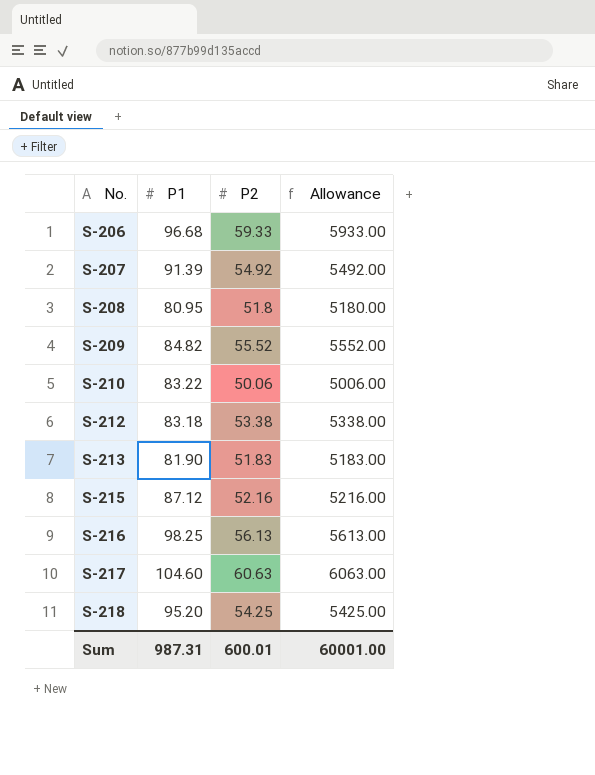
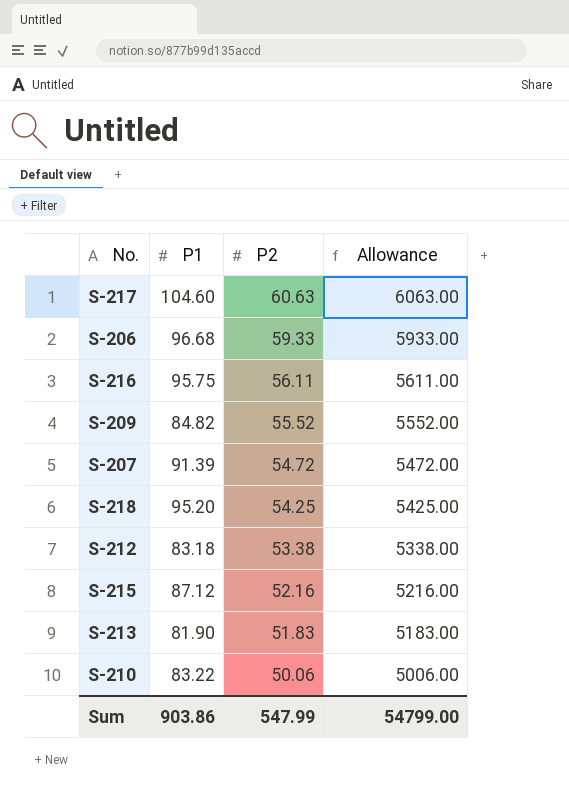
row order: No. ascending -> P2 descending
row S-208: 80.95 | 51.8 | 5180.00 -> none
S-216 | P1: 98.25 -> 95.75
S-216 | P2: 56.13 -> 56.11
S-216 | Allowance: 5613.00 -> 5611.00
S-207 | P2: 54.92 -> 54.72
S-207 | Allowance: 5492.00 -> 5472.00
Sum | P1: 987.31 -> 903.86
Sum | P2: 600.01 -> 547.99
Sum | Allowance: 60001.00 -> 54799.00

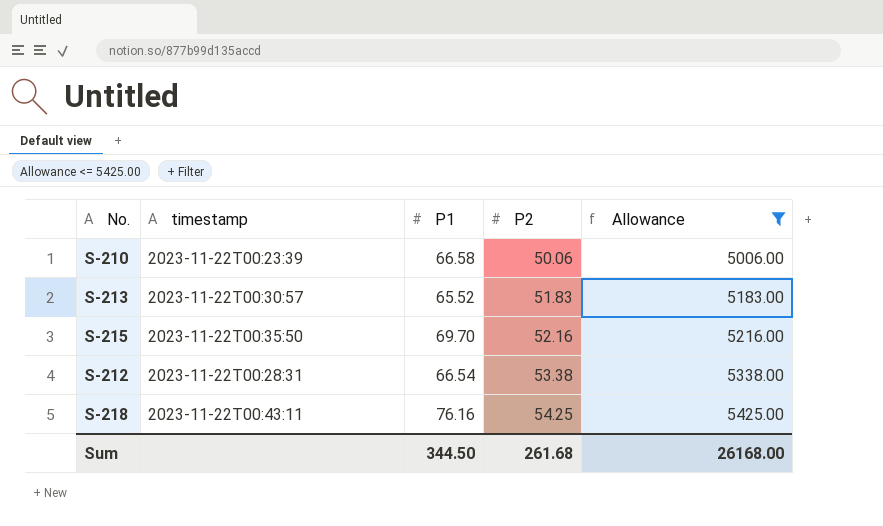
filter: none -> Allowance <= 5425.00
row order: P2 descending -> P2 ascending
column timestamp | position: none -> 2
S-210 | P1: 83.22 -> 66.58
S-213 | P1: 81.90 -> 65.52
S-215 | P1: 87.12 -> 69.70
S-212 | P1: 83.18 -> 66.54
S-218 | P1: 95.20 -> 76.16
Sum | P1: 903.86 -> 344.50
Sum | P2: 547.99 -> 261.68
Sum | Allowance: 54799.00 -> 26168.00

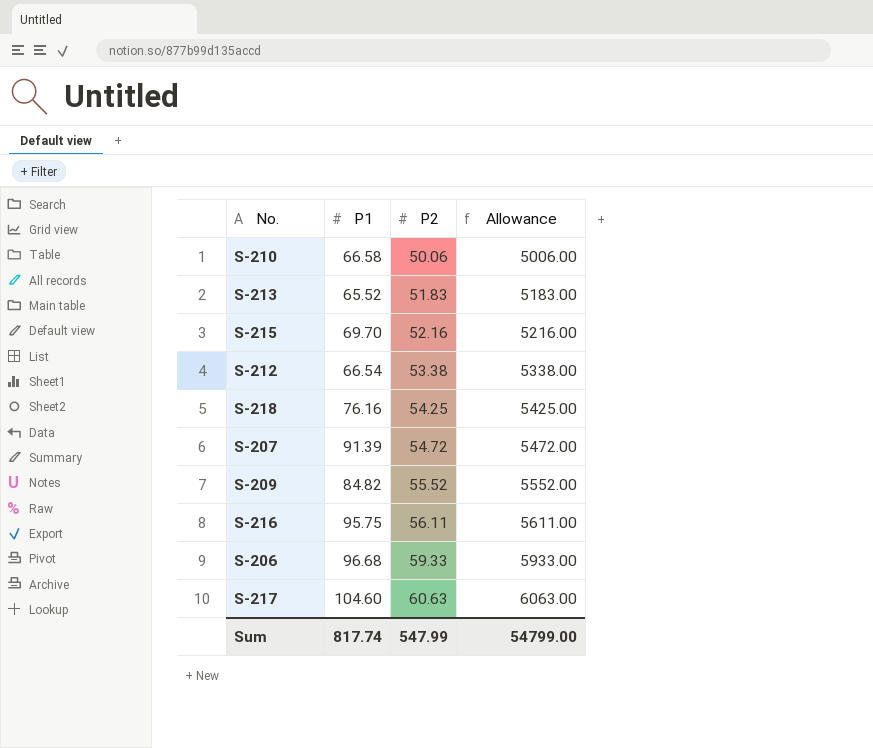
filter: Allowance <= 5425.00 -> none
column timestamp | position: 2 -> none
Sum | P1: 344.50 -> 817.74
Sum | P2: 261.68 -> 547.99
Sum | Allowance: 26168.00 -> 54799.00

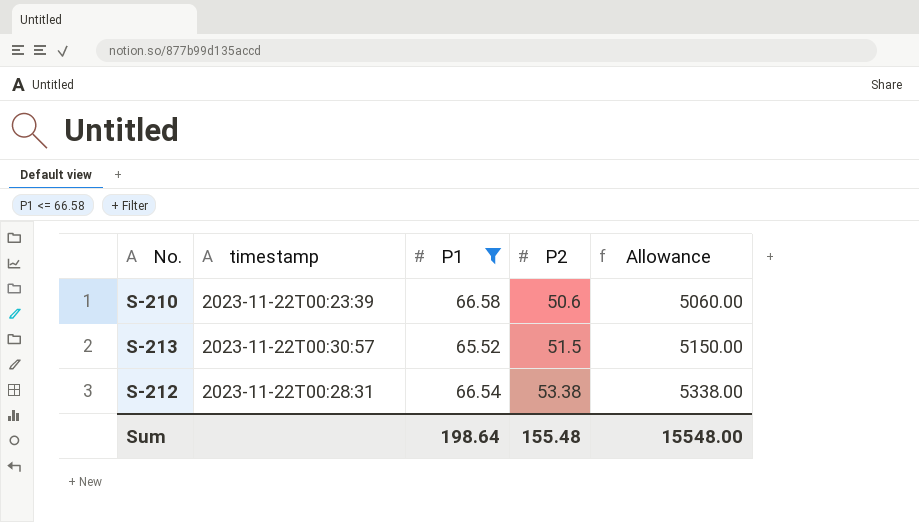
filter: none -> P1 <= 66.58
column timestamp | position: none -> 2
S-210 | P2: 50.06 -> 50.6
S-210 | Allowance: 5006.00 -> 5060.00
S-213 | P2: 51.83 -> 51.5
S-213 | Allowance: 5183.00 -> 5150.00
Sum | P1: 817.74 -> 198.64
Sum | P2: 547.99 -> 155.48
Sum | Allowance: 54799.00 -> 15548.00

